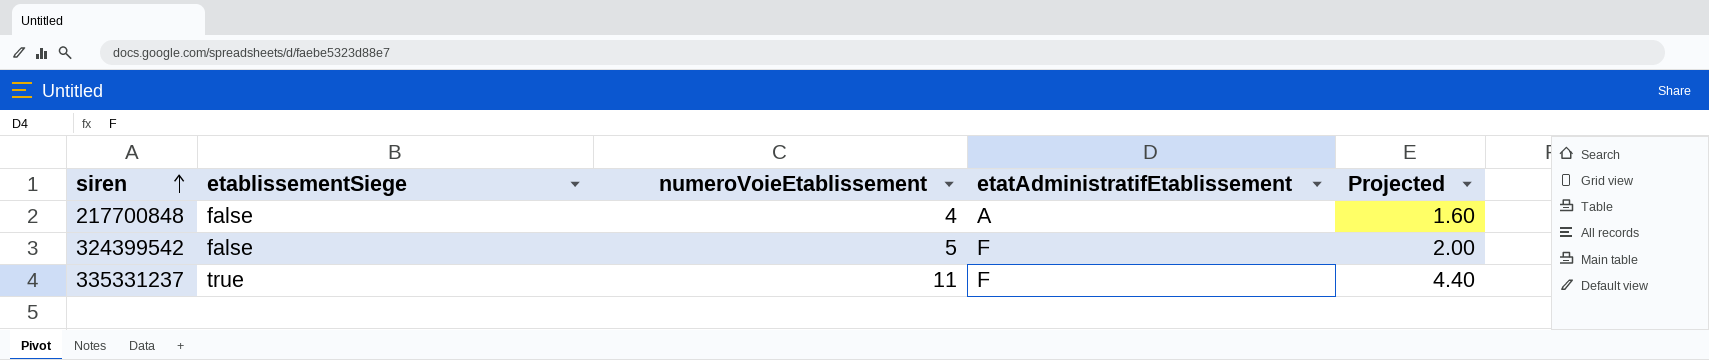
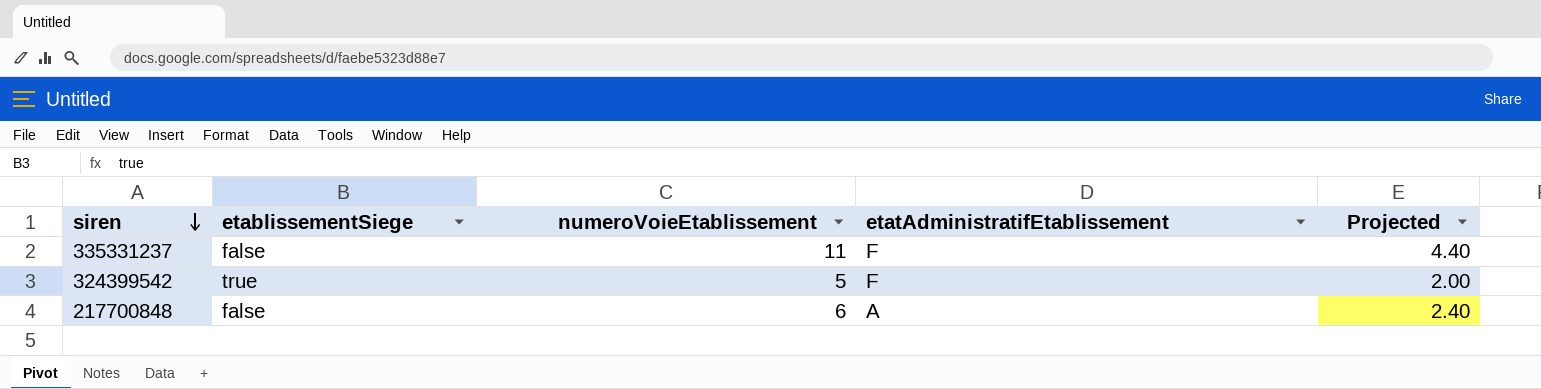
row order: siren ascending -> siren descending
335331237 | etablissementSiege: true -> false
324399542 | etablissementSiege: false -> true
217700848 | numeroVoieEtablissement: 4 -> 6
217700848 | Projected: 1.60 -> 2.40

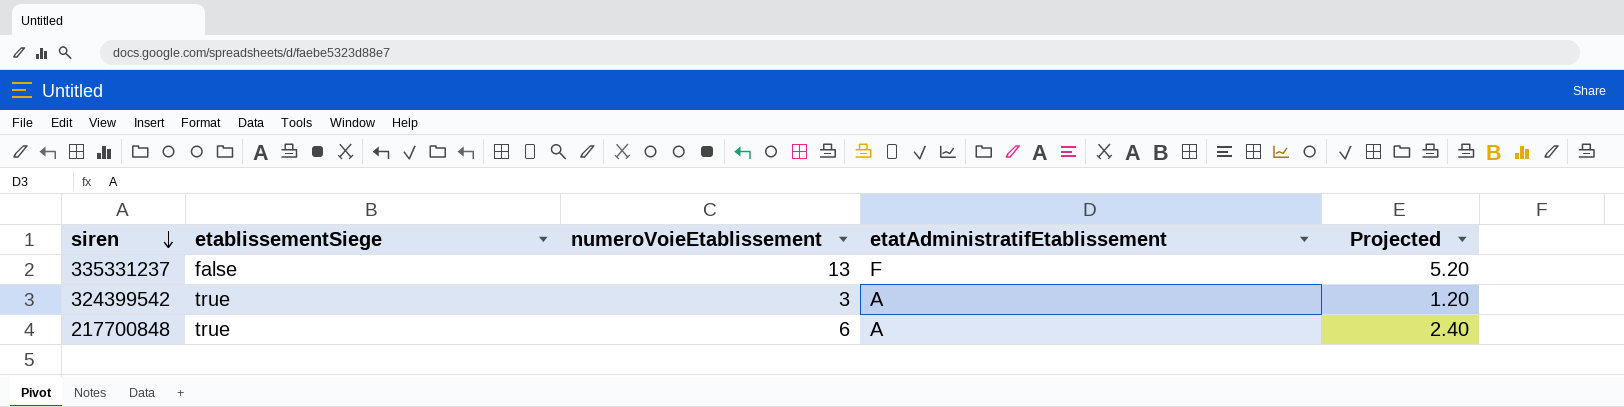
335331237 | numeroVoieEtablissement: 11 -> 13
335331237 | Projected: 4.40 -> 5.20
324399542 | numeroVoieEtablissement: 5 -> 3
324399542 | etatAdministratifEtablissement: F -> A
324399542 | Projected: 2.00 -> 1.20
217700848 | etablissementSiege: false -> true

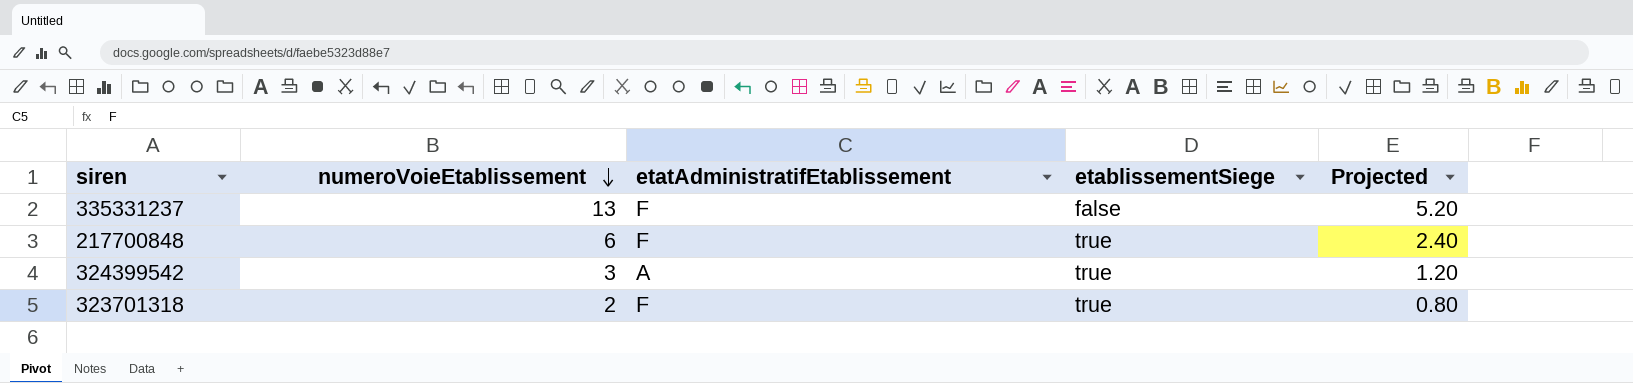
row order: siren descending -> numeroVoieEtablissement descending
column etablissementSiege | position: 2 -> 4
217700848 | etatAdministratifEtablissement: A -> F
row 323701318: none -> 2 | F | true | 0.80

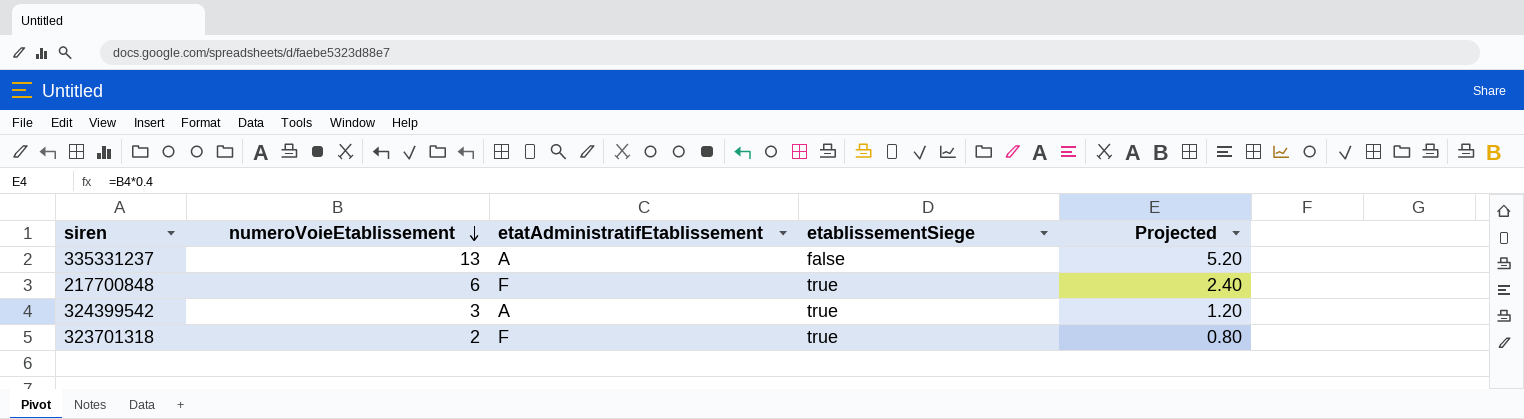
335331237 | etatAdministratifEtablissement: F -> A

